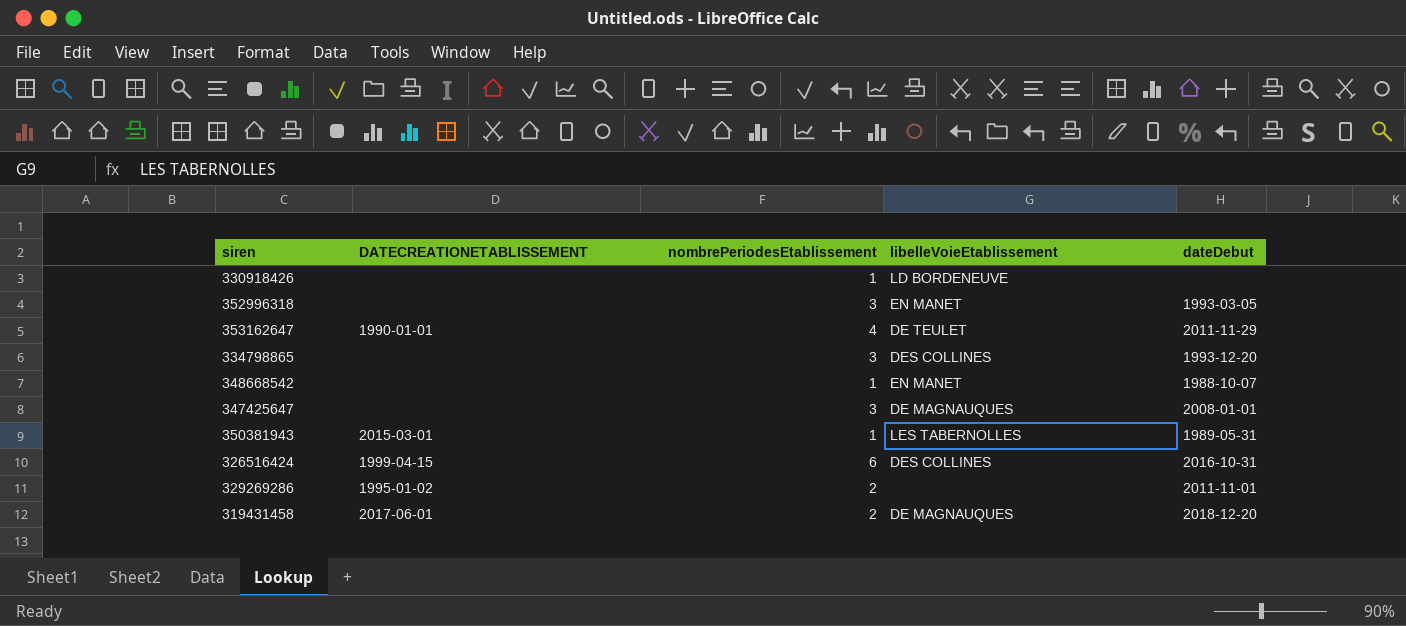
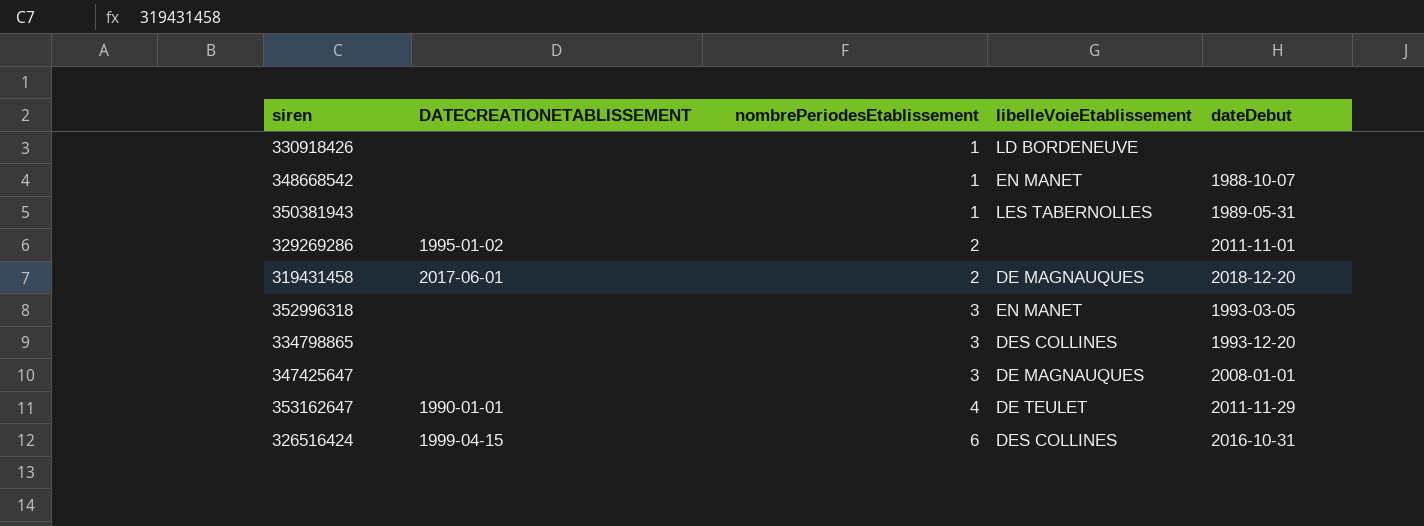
row order: none -> nombrePeriodesEtablissement ascending
350381943 | DATECREATIONETABLISSEMENT: 2015-03-01 -> none

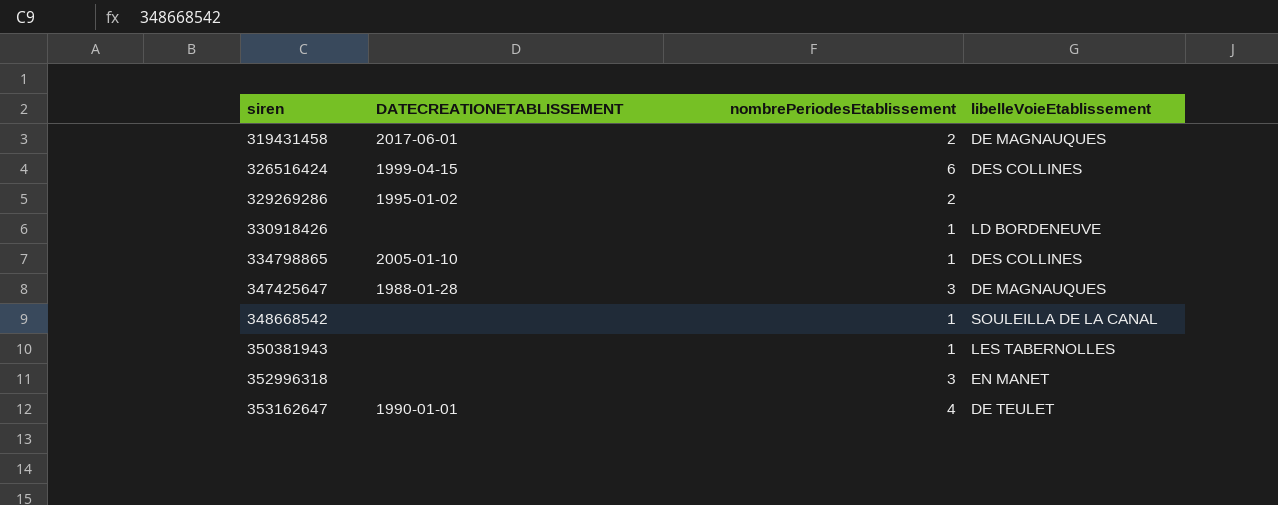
row order: nombrePeriodesEtablissement ascending -> siren ascending
column dateDebut | position: 5 -> none
334798865 | DATECREATIONETABLISSEMENT: none -> 2005-01-10
334798865 | nombrePeriodesEtablissement: 3 -> 1
347425647 | DATECREATIONETABLISSEMENT: none -> 1988-01-28
348668542 | libelleVoieEtablissement: EN MANET -> SOULEILLA DE LA CANAL

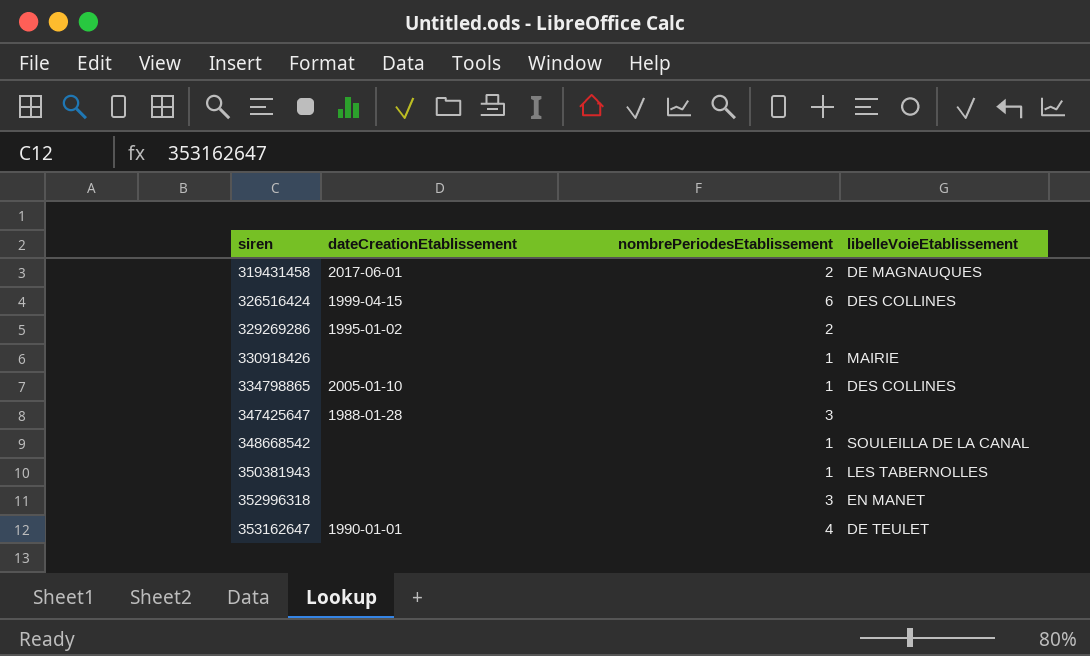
column name: DATECREATIONETABLISSEMENT -> dateCreationEtablissement
330918426 | libelleVoieEtablissement: LD BORDENEUVE -> MAIRIE
347425647 | libelleVoieEtablissement: DE MAGNAUQUES -> none

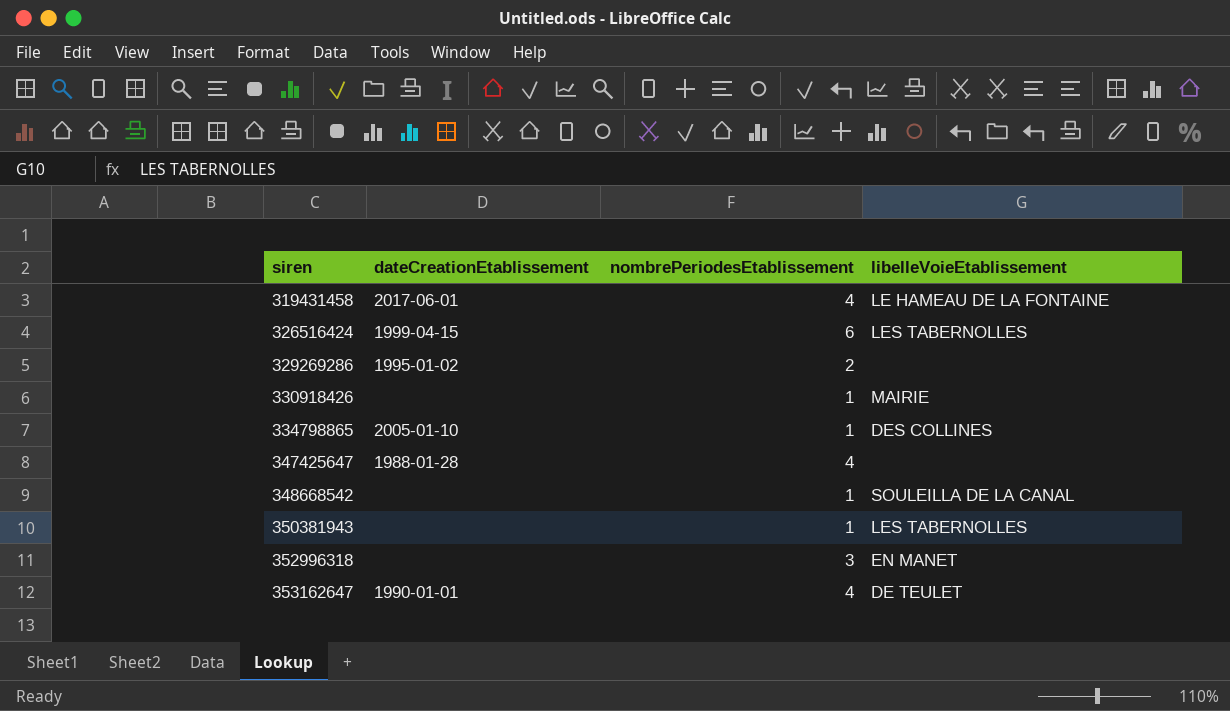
319431458 | nombrePeriodesEtablissement: 2 -> 4
319431458 | libelleVoieEtablissement: DE MAGNAUQUES -> LE HAMEAU DE LA FONTAINE
326516424 | libelleVoieEtablissement: DES COLLINES -> LES TABERNOLLES
347425647 | nombrePeriodesEtablissement: 3 -> 4

